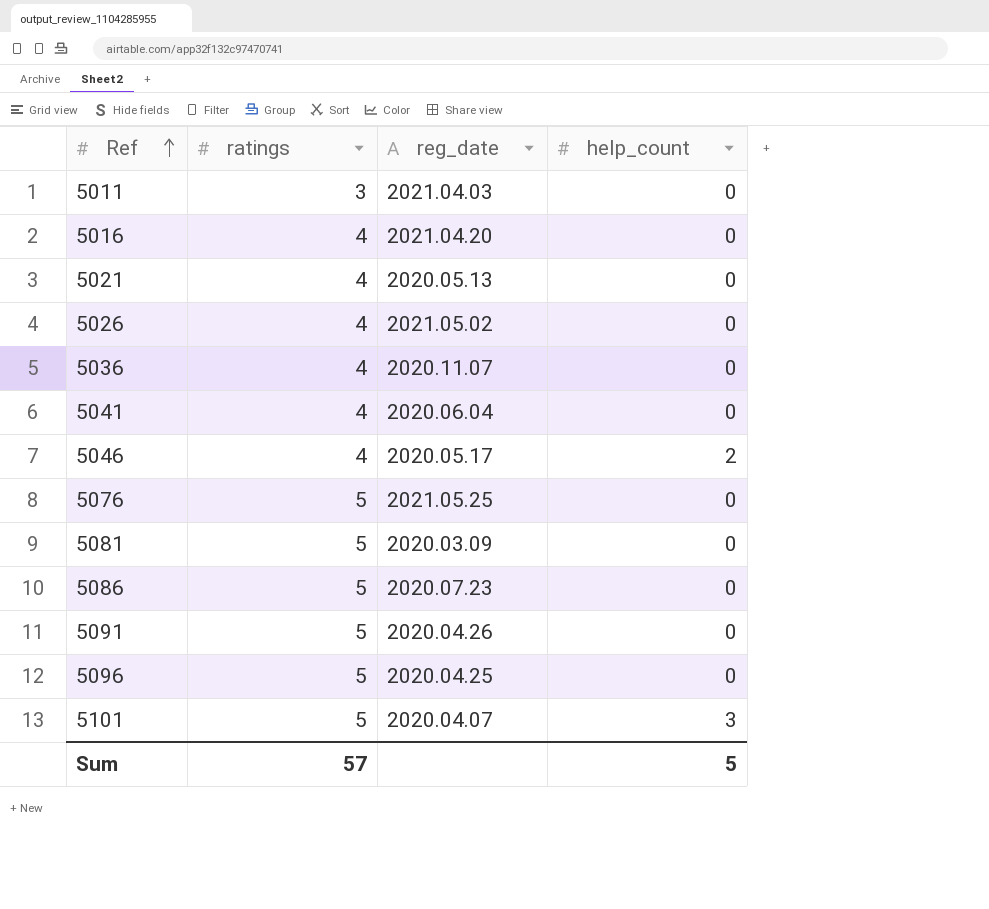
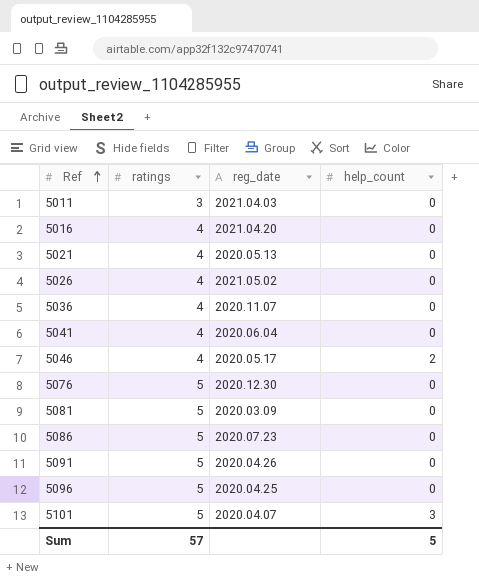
5076 | reg_date: 2021.05.25 -> 2020.12.30

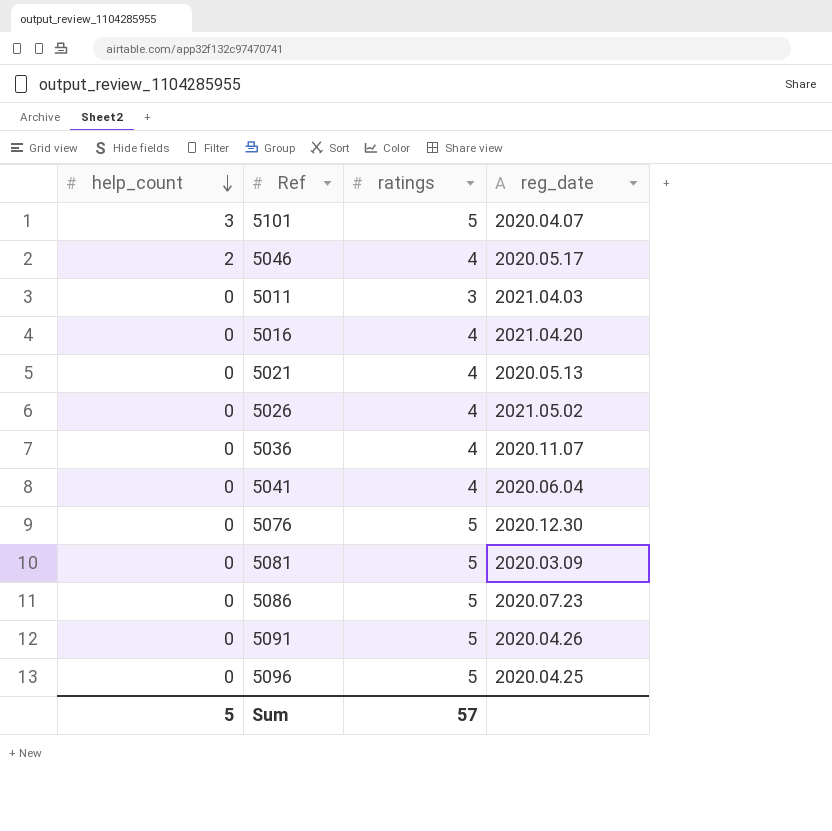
row order: Ref ascending -> help_count descending
column help_count | position: 4 -> 1

